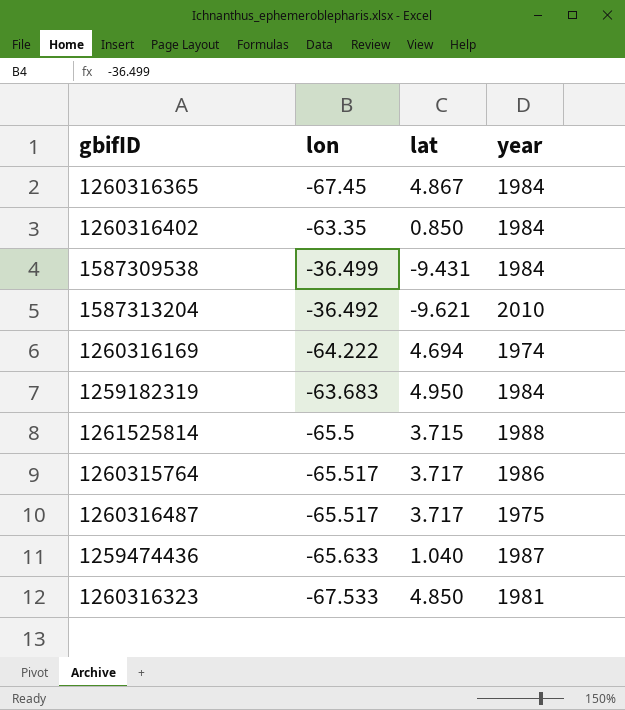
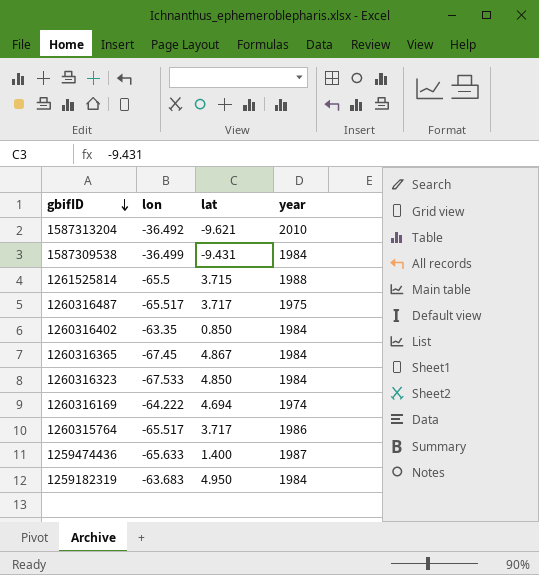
row order: none -> gbifID descending
1260316323 | year: 1981 -> 1984
1259474436 | lat: 1.040 -> 1.400

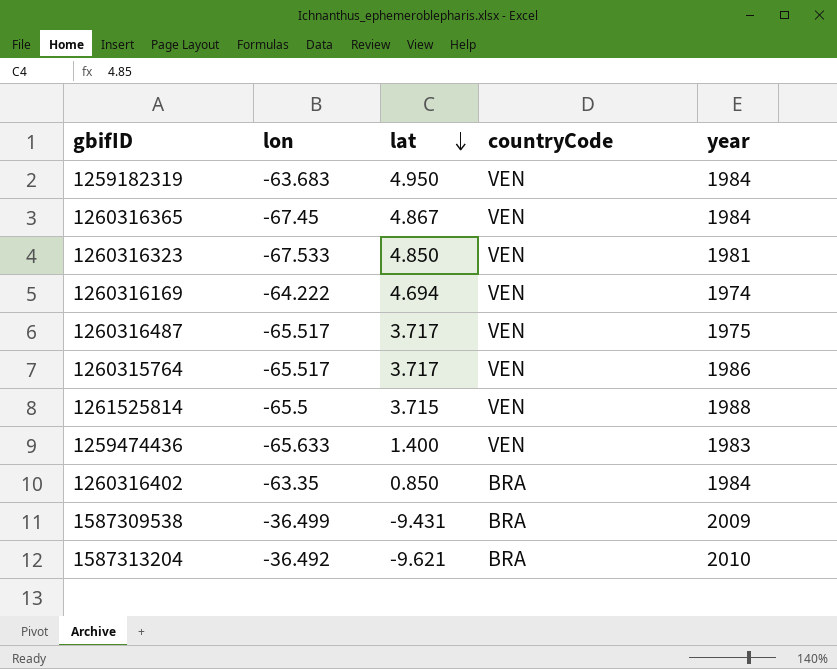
row order: gbifID descending -> lat descending
column countryCode | position: none -> 4
1260316323 | year: 1984 -> 1981
1259474436 | year: 1987 -> 1983
1587309538 | year: 1984 -> 2009

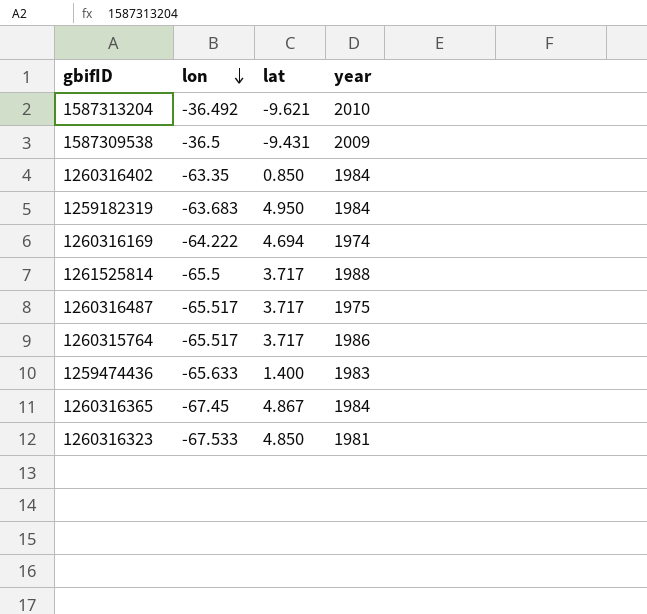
row order: lat descending -> lon descending
column countryCode | position: 4 -> none
1587309538 | lon: -36.499 -> -36.5
1261525814 | lat: 3.715 -> 3.717

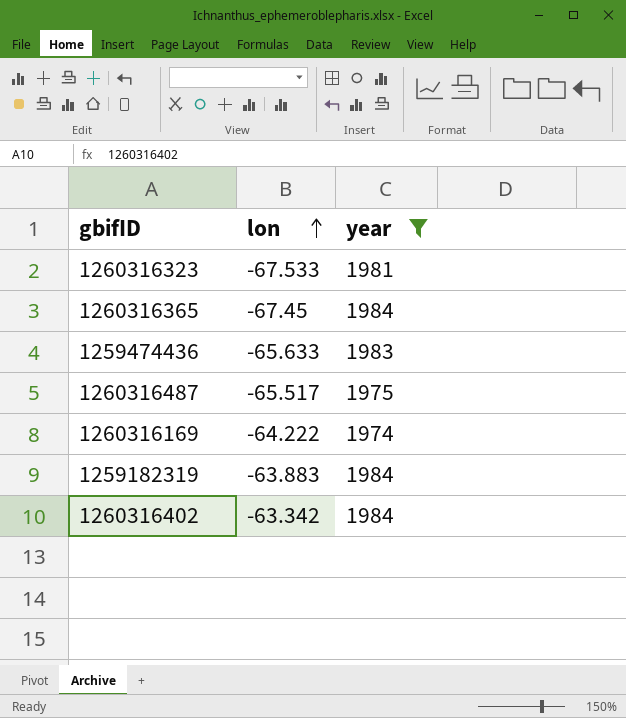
filter: none -> year <= 1984
row order: lon descending -> lon ascending
column lat | position: 3 -> none
1259182319 | lon: -63.683 -> -63.883
1260316402 | lon: -63.35 -> -63.342

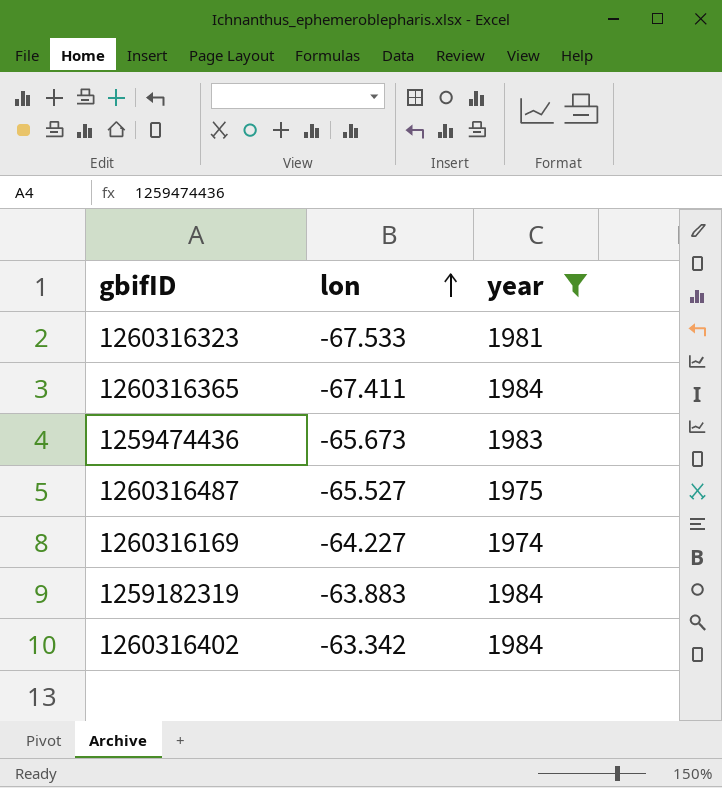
1260316365 | lon: -67.45 -> -67.411
1259474436 | lon: -65.633 -> -65.673
1260316487 | lon: -65.517 -> -65.527
1260316169 | lon: -64.222 -> -64.227

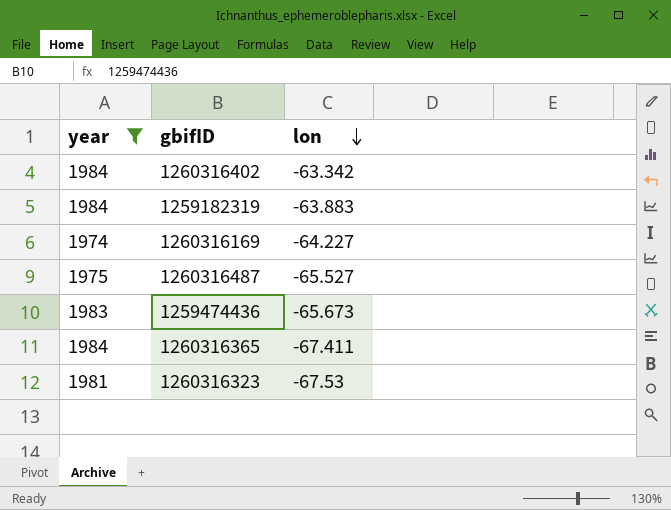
row order: lon ascending -> lon descending
column year | position: 3 -> 1
1260316323 | lon: -67.533 -> -67.53

